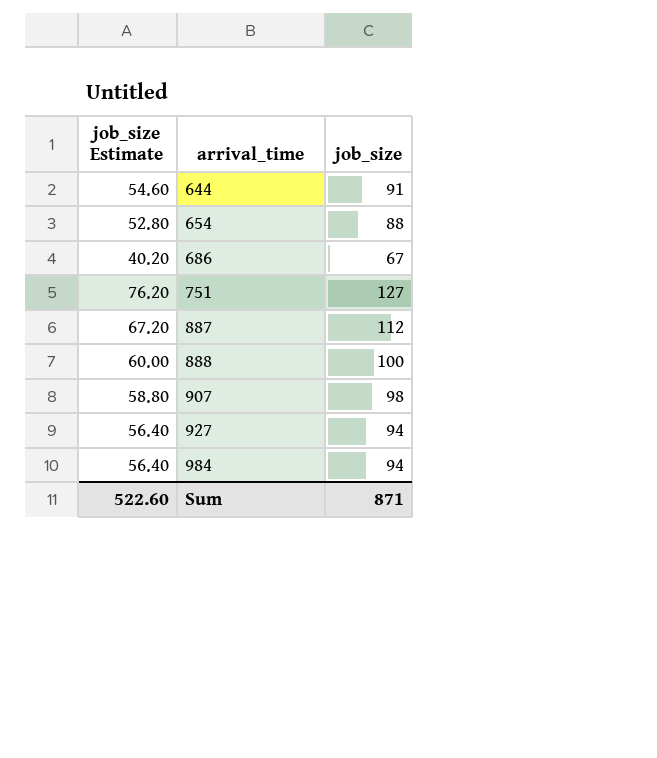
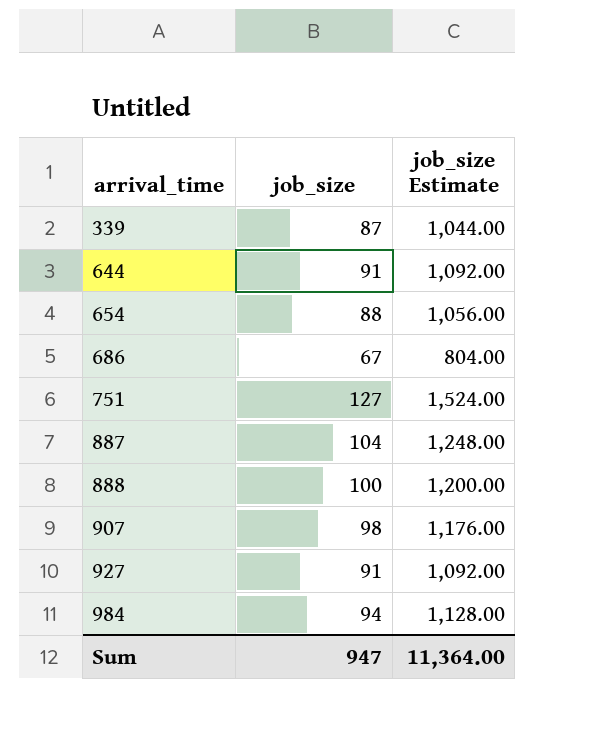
column job_size Estimate | formula: [job_size] * 0.6 -> [job_size] * 12
column job_size Estimate | position: 1 -> 3
row 339: none -> 87 | 1,044.00
887 | job_size: 112 -> 104
927 | job_size: 94 -> 91
Sum | job_size: 871 -> 947
Sum | job_size Estimate: 522.60 -> 11,364.00

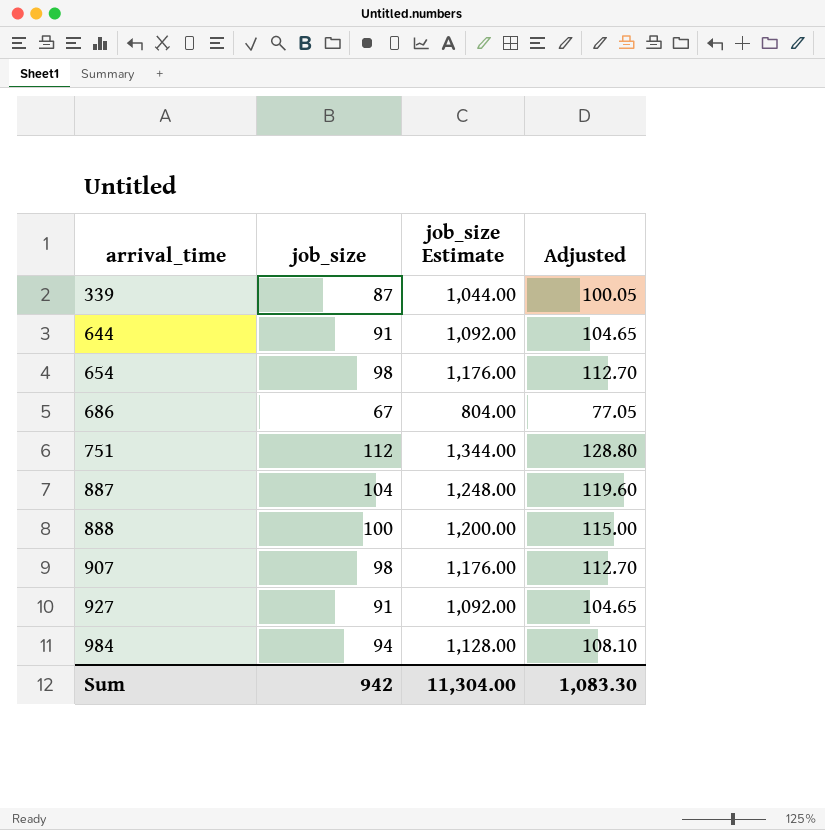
column Adjusted | formula: none -> [job_size] * 1.15
654 | job_size: 88 -> 98
654 | job_size Estimate: 1,056.00 -> 1,176.00
751 | job_size: 127 -> 112
751 | job_size Estimate: 1,524.00 -> 1,344.00
Sum | job_size: 947 -> 942
Sum | job_size Estimate: 11,364.00 -> 11,304.00

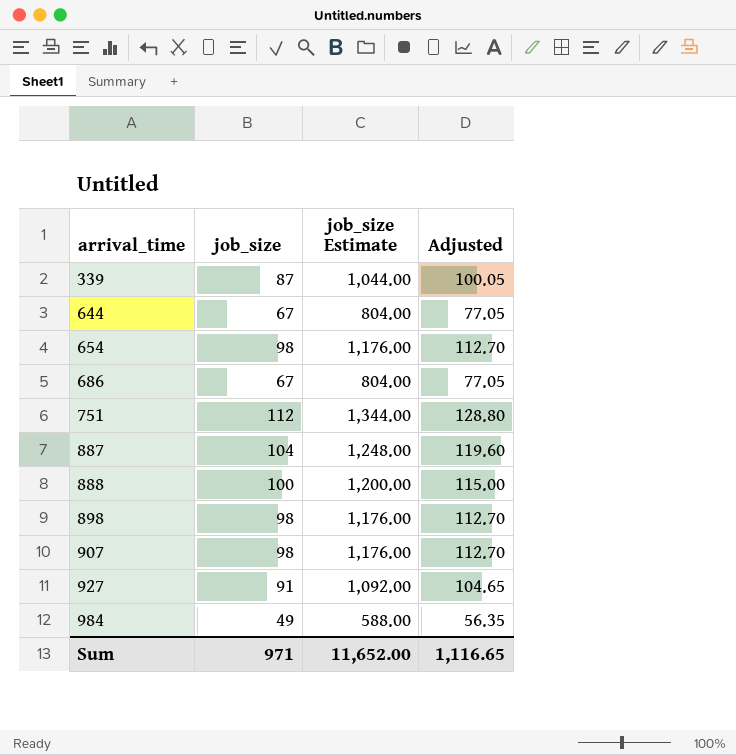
644 | job_size: 91 -> 67
644 | job_size Estimate: 1,092.00 -> 804.00
644 | Adjusted: 104.65 -> 77.05
row 898: none -> 98 | 1,176.00 | 112.70
984 | job_size: 94 -> 49
984 | job_size Estimate: 1,128.00 -> 588.00
984 | Adjusted: 108.10 -> 56.35
Sum | job_size: 942 -> 971
Sum | job_size Estimate: 11,304.00 -> 11,652.00
Sum | Adjusted: 1,083.30 -> 1,116.65

